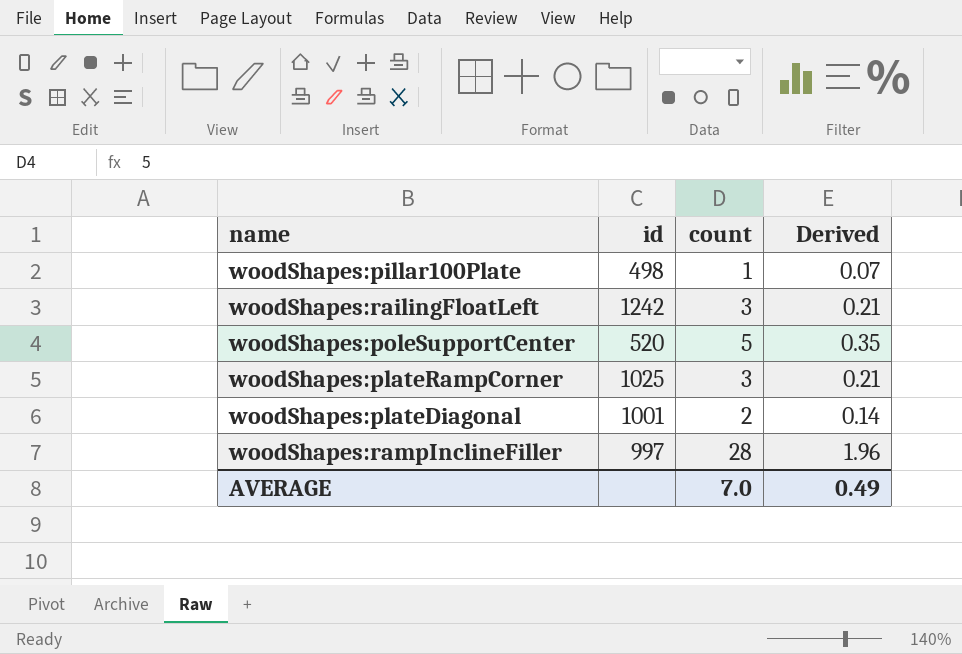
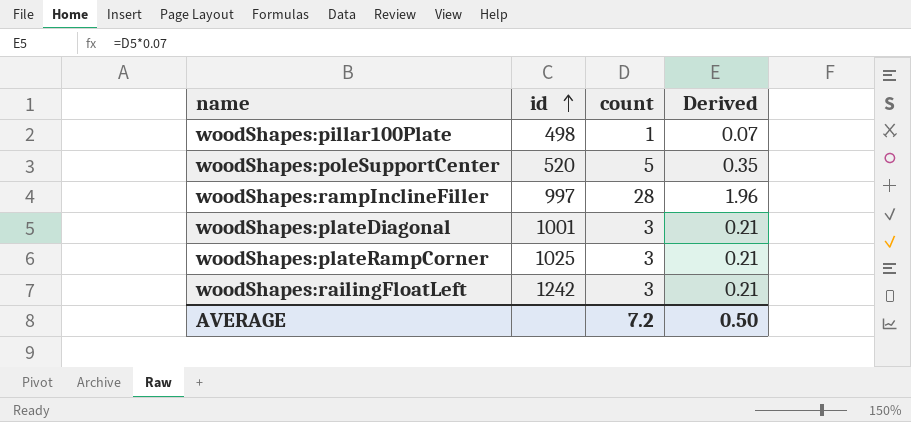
row order: none -> id ascending
woodShapes:plateDiagonal | count: 2 -> 3
woodShapes:plateDiagonal | Derived: 0.14 -> 0.21
AVERAGE | count: 7.0 -> 7.2
AVERAGE | Derived: 0.49 -> 0.50

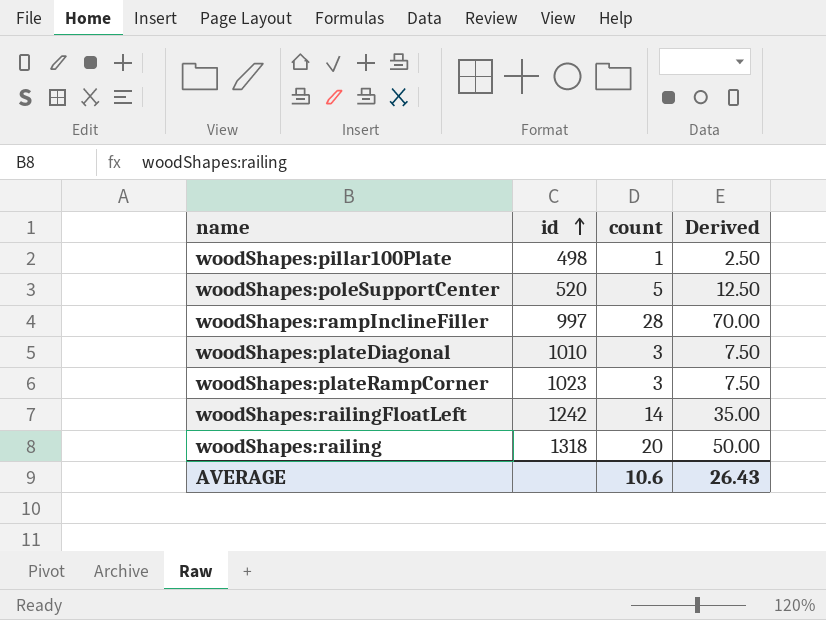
column Derived | formula: [count] * 0.07 -> [count] * 2.5
woodShapes:plateDiagonal | id: 1001 -> 1010
woodShapes:plateRampCorner | id: 1025 -> 1023
woodShapes:railingFloatLeft | count: 3 -> 14
row woodShapes:railing: none -> 1318 | 20 | 50.00
AVERAGE | count: 7.2 -> 10.6
AVERAGE | Derived: 0.50 -> 26.43

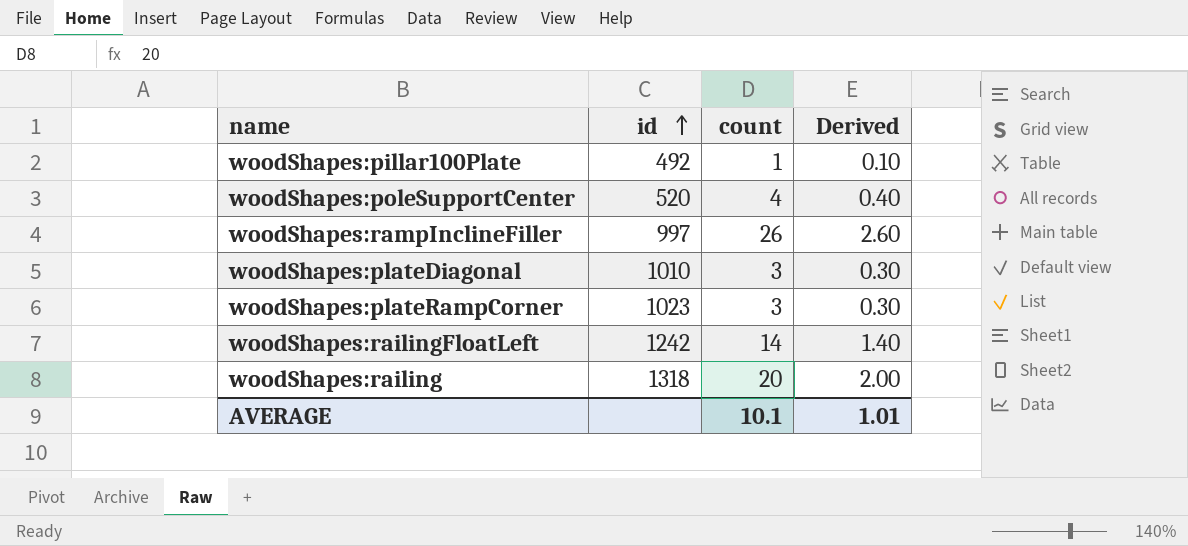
column Derived | formula: [count] * 2.5 -> [count] * 0.1
woodShapes:pillar100Plate | id: 498 -> 492
woodShapes:poleSupportCenter | count: 5 -> 4
woodShapes:rampInclineFiller | count: 28 -> 26
AVERAGE | count: 10.6 -> 10.1
AVERAGE | Derived: 26.43 -> 1.01

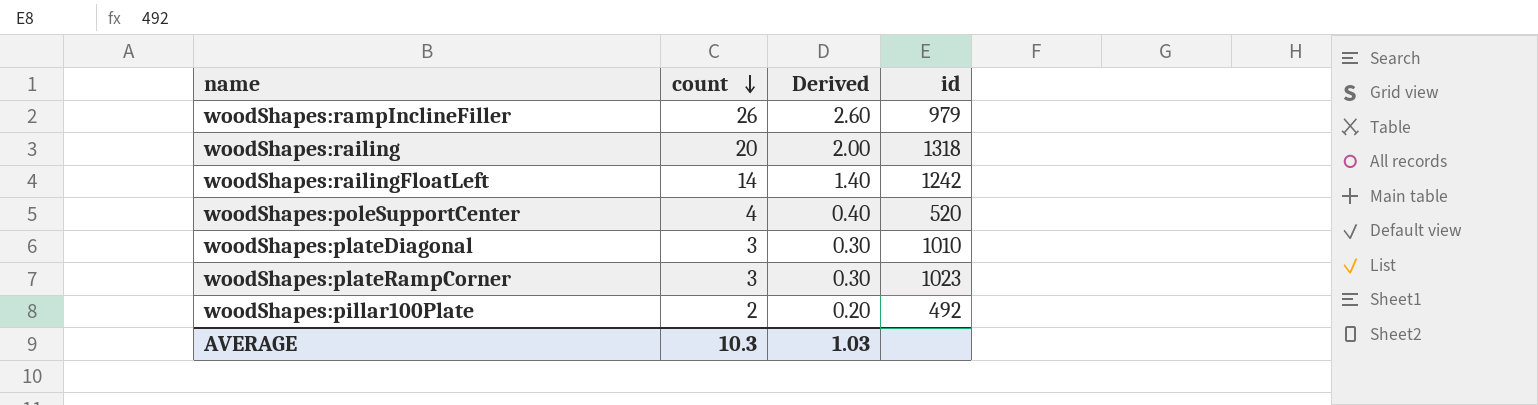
row order: id ascending -> count descending
column id | position: 2 -> 4
woodShapes:rampInclineFiller | id: 997 -> 979
woodShapes:pillar100Plate | count: 1 -> 2
woodShapes:pillar100Plate | Derived: 0.10 -> 0.20
AVERAGE | count: 10.1 -> 10.3
AVERAGE | Derived: 1.01 -> 1.03

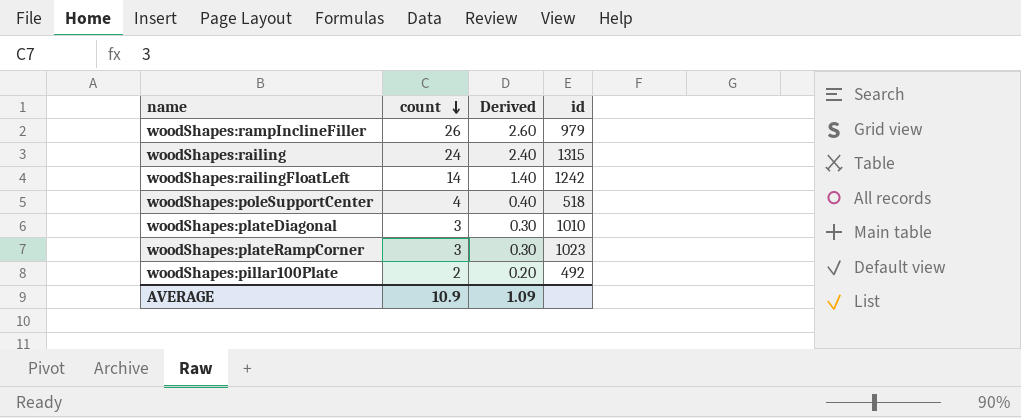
woodShapes:railing | count: 20 -> 24
woodShapes:railing | Derived: 2.00 -> 2.40
woodShapes:railing | id: 1318 -> 1315
woodShapes:poleSupportCenter | id: 520 -> 518
AVERAGE | count: 10.3 -> 10.9
AVERAGE | Derived: 1.03 -> 1.09

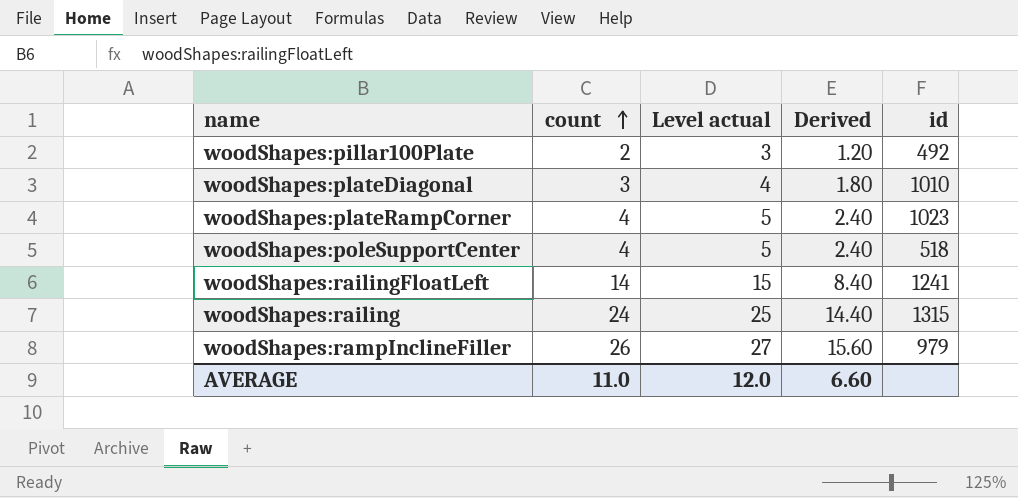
row order: count descending -> count ascending
column Level actual | formula: none -> [count] + 1
column Derived | formula: [count] * 0.1 -> [count] * 0.6
woodShapes:plateRampCorner | count: 3 -> 4
woodShapes:railingFloatLeft | id: 1242 -> 1241
AVERAGE | count: 10.9 -> 11.0
AVERAGE | Derived: 1.09 -> 6.60

